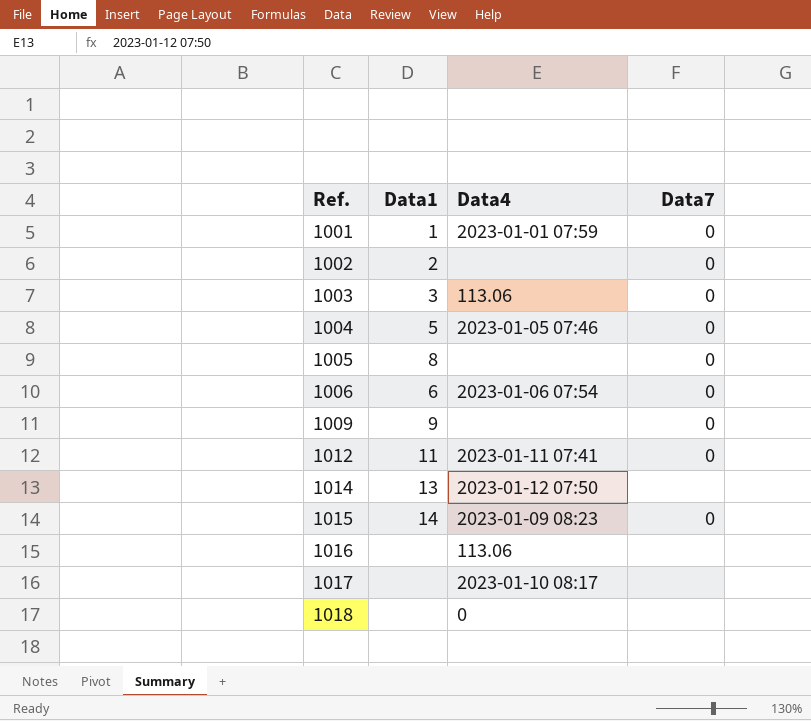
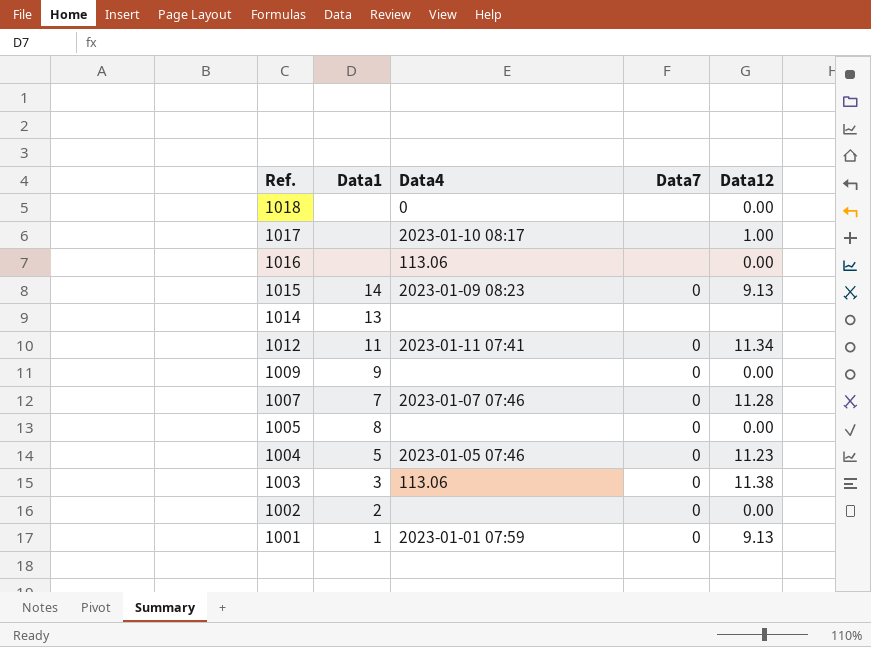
row order: Ref. ascending -> Ref. descending
column Data12 | position: none -> 5
row 1006: 6 | 2023-01-06 07:54 | 0 -> none
1014 | Data4: 2023-01-12 07:50 -> none
row 1007: none -> 7 | 2023-01-07 07:46 | 0 | 11.28

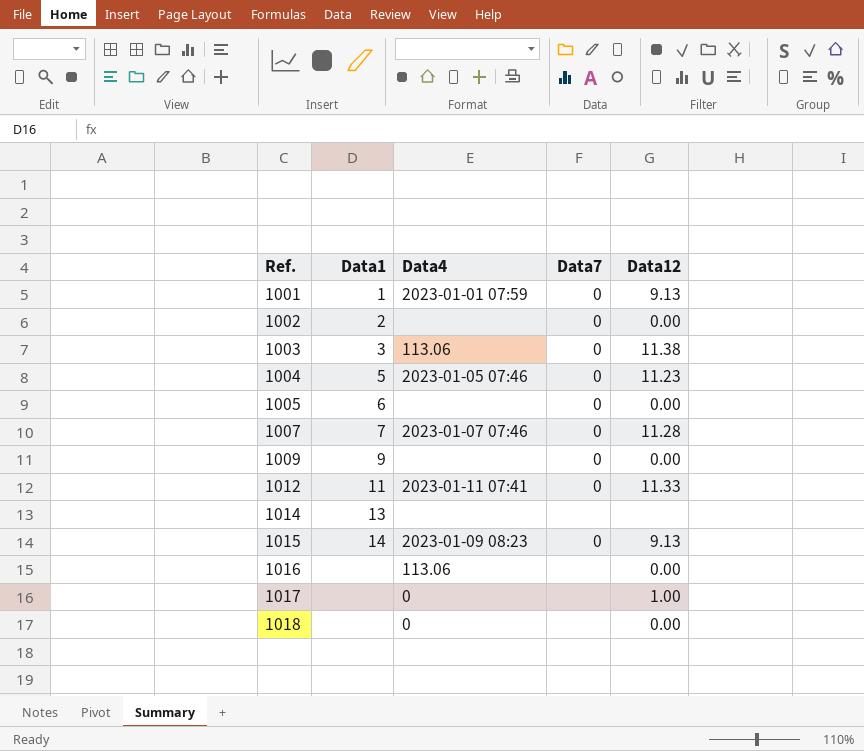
row order: Ref. descending -> Ref. ascending
1005 | Data1: 8 -> 6
1012 | Data12: 11.34 -> 11.33
1017 | Data4: 2023-01-10 08:17 -> 0

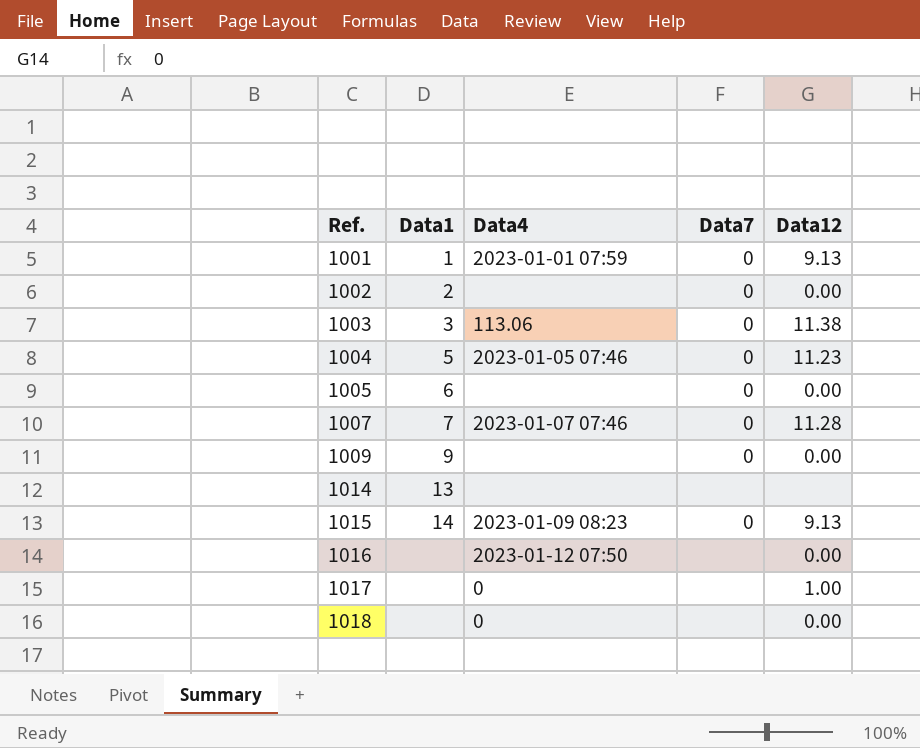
row 1012: 11 | 2023-01-11 07:41 | 0 | 11.33 -> none
1016 | Data4: 113.06 -> 2023-01-12 07:50

